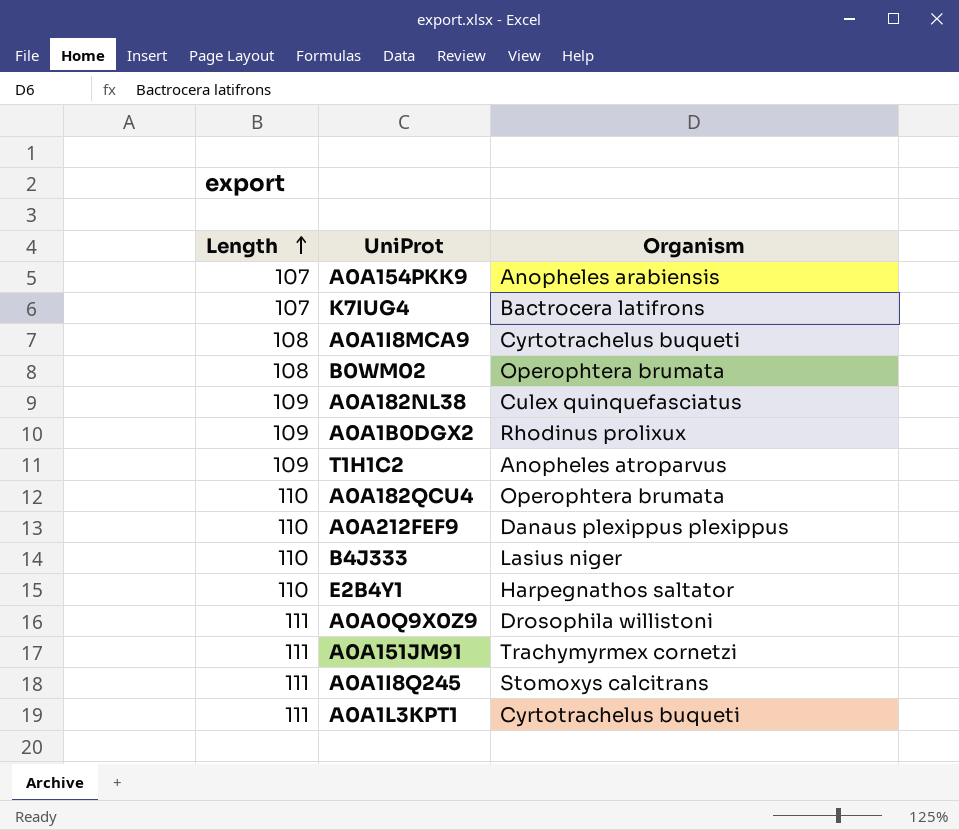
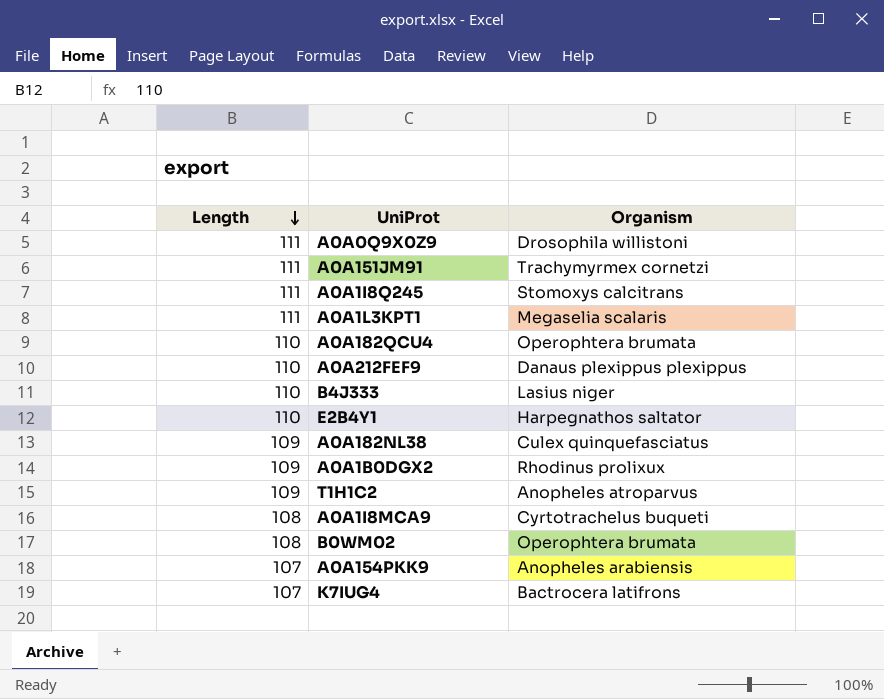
row order: Length ascending -> Length descending
A0A1L3KPT1 | Organism: Cyrtotrachelus buqueti -> Megaselia scalaris

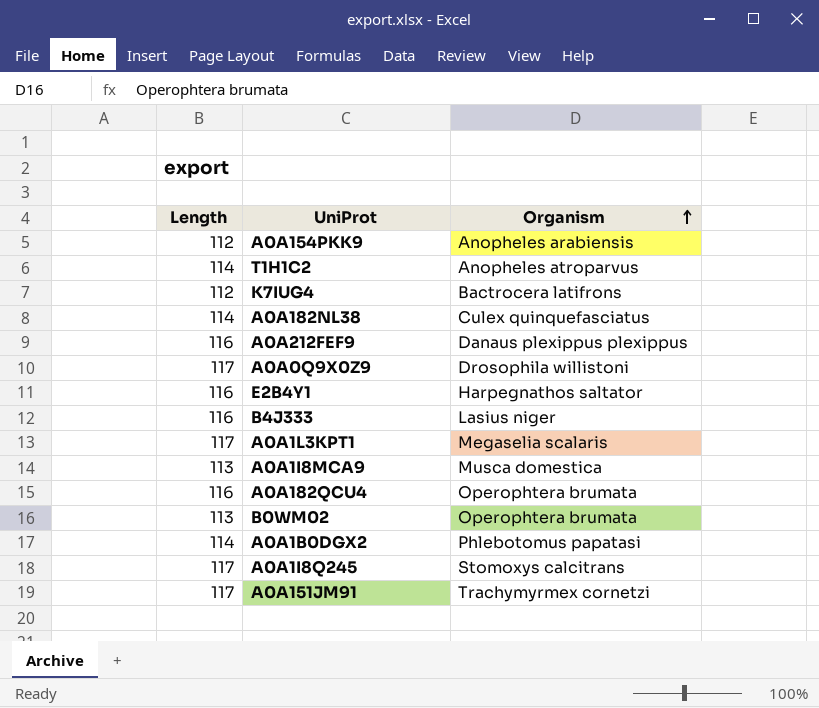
row order: Length descending -> Organism ascending
A0A154PKK9 | Length: 107 -> 112
T1H1C2 | Length: 109 -> 114
K7IUG4 | Length: 107 -> 112
A0A182NL38 | Length: 109 -> 114
A0A212FEF9 | Length: 110 -> 116
A0A0Q9X0Z9 | Length: 111 -> 117
E2B4Y1 | Length: 110 -> 116
B4J333 | Length: 110 -> 116
A0A1L3KPT1 | Length: 111 -> 117
A0A1I8MCA9 | Length: 108 -> 113
A0A1I8MCA9 | Organism: Cyrtotrachelus buqueti -> Musca domestica
A0A182QCU4 | Length: 110 -> 116
B0WM02 | Length: 108 -> 113
A0A1B0DGX2 | Length: 109 -> 114
A0A1B0DGX2 | Organism: Rhodinus prolixux -> Phlebotomus papatasi
A0A1I8Q245 | Length: 111 -> 117
A0A151JM91 | Length: 111 -> 117

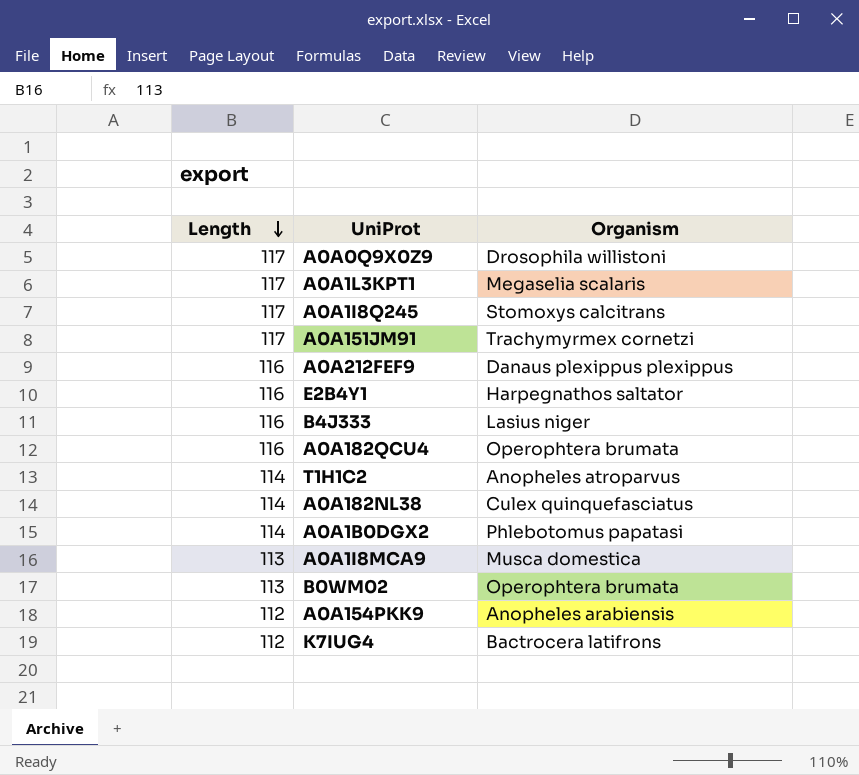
row order: Organism ascending -> Length descending

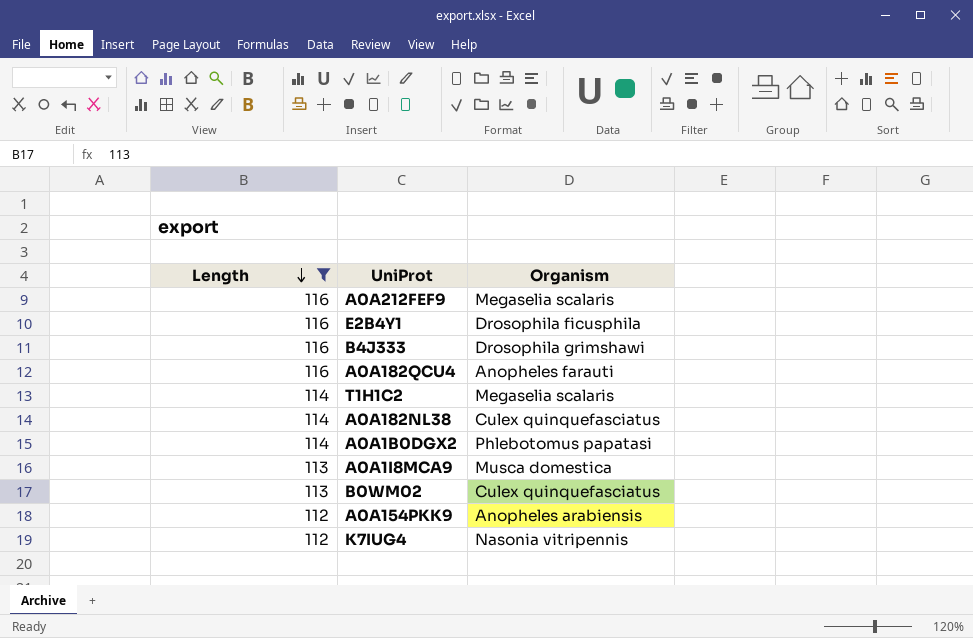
filter: none -> Length != 117
A0A212FEF9 | Organism: Danaus plexippus plexippus -> Megaselia scalaris
E2B4Y1 | Organism: Harpegnathos saltator -> Drosophila ficusphila
B4J333 | Organism: Lasius niger -> Drosophila grimshawi
A0A182QCU4 | Organism: Operophtera brumata -> Anopheles farauti
T1H1C2 | Organism: Anopheles atroparvus -> Megaselia scalaris
B0WM02 | Organism: Operophtera brumata -> Culex quinquefasciatus
K7IUG4 | Organism: Bactrocera latifrons -> Nasonia vitripennis

